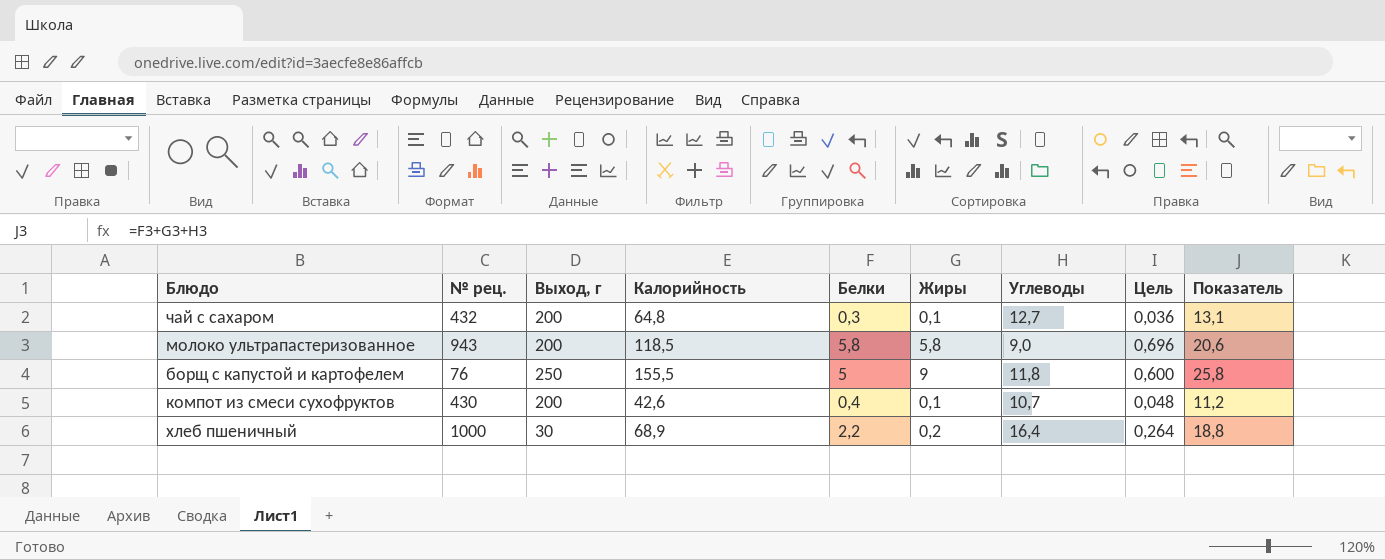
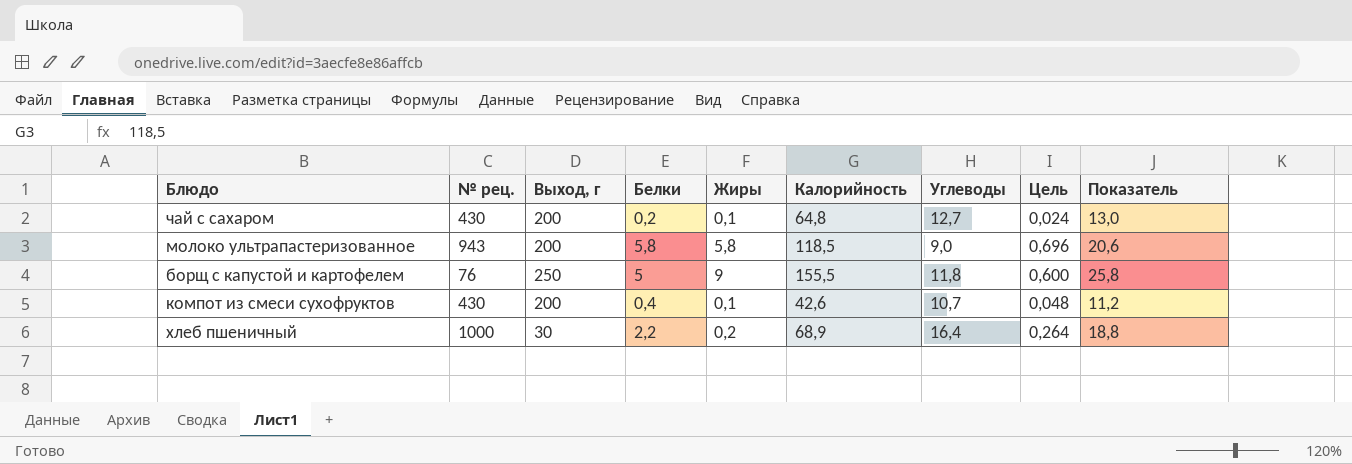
column Калорийность | position: 4 -> 6
чай с сахаром | № рец.: 432 -> 430
чай с сахаром | Белки: 0,3 -> 0,2
чай с сахаром | Цель: 0,036 -> 0,024
чай с сахаром | Показатель: 13,1 -> 13,0

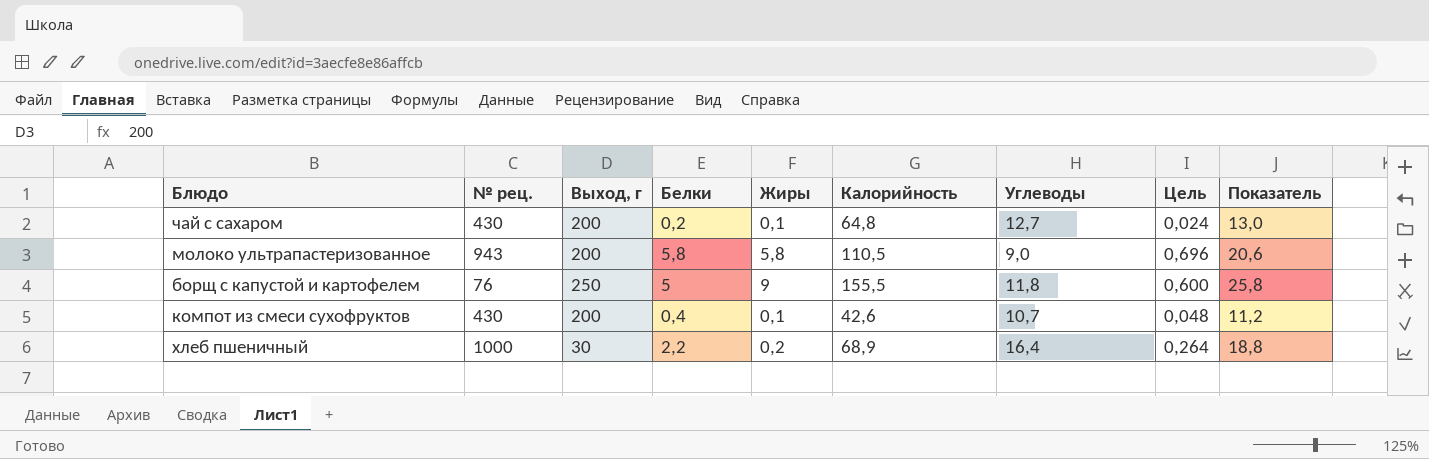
молоко ультрапастеризованное | Калорийность: 118,5 -> 110,5

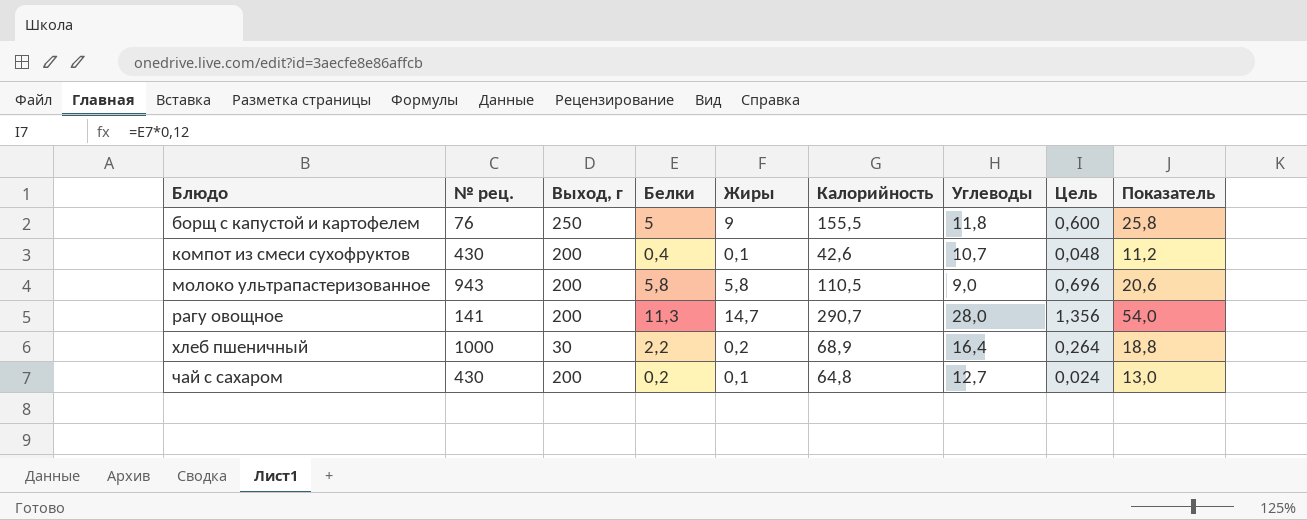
row order: none -> Блюдо ascending
row рагу овощное: none -> 141 | 200 | 11,3 | 14,7 | 290,7 | 28,0 | 1,356 | 54,0

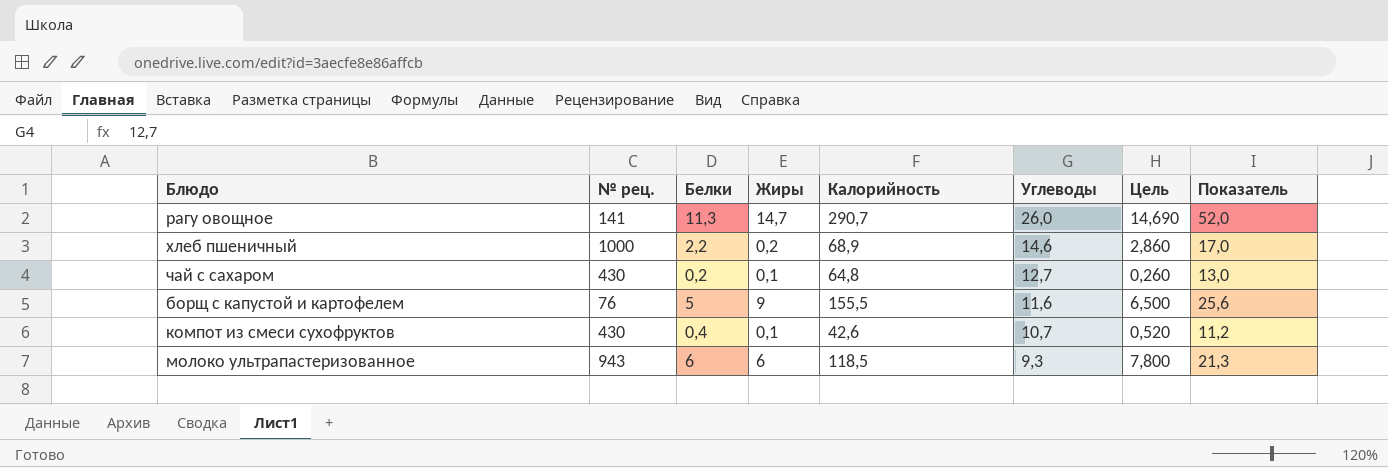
row order: Блюдо ascending -> Углеводы descending
column Выход, г | position: 3 -> none
column Цель | formula: [Белки] * 0,12 -> [Белки] * 1,3
рагу овощное | Углеводы: 28,0 -> 26,0
рагу овощное | Показатель: 54,0 -> 52,0
хлеб пшеничный | Углеводы: 16,4 -> 14,6
хлеб пшеничный | Показатель: 18,8 -> 17,0
борщ с капустой и картофелем | Углеводы: 11,8 -> 11,6
борщ с капустой и картофелем | Показатель: 25,8 -> 25,6
молоко ультрапастеризованное | Белки: 5,8 -> 6
молоко ультрапастеризованное | Жиры: 5,8 -> 6
молоко ультрапастеризованное | Калорийность: 110,5 -> 118,5
молоко ультрапастеризованное | Углеводы: 9,0 -> 9,3
молоко ультрапастеризованное | Показатель: 20,6 -> 21,3

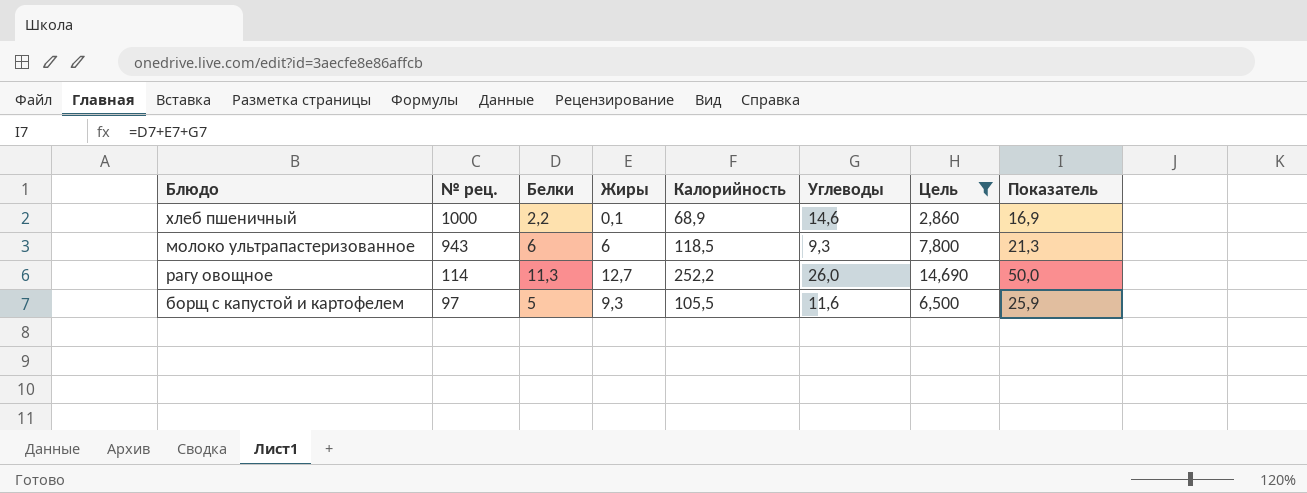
filter: none -> Цель >= 2,860
row order: Углеводы descending -> № рец. descending
хлеб пшеничный | Жиры: 0,2 -> 0,1
хлеб пшеничный | Показатель: 17,0 -> 16,9
рагу овощное | № рец.: 141 -> 114
рагу овощное | Жиры: 14,7 -> 12,7
рагу овощное | Калорийность: 290,7 -> 252,2
рагу овощное | Показатель: 52,0 -> 50,0
борщ с капустой и картофелем | № рец.: 76 -> 97
борщ с капустой и картофелем | Жиры: 9 -> 9,3
борщ с капустой и картофелем | Калорийность: 155,5 -> 105,5
борщ с капустой и картофелем | Показатель: 25,6 -> 25,9

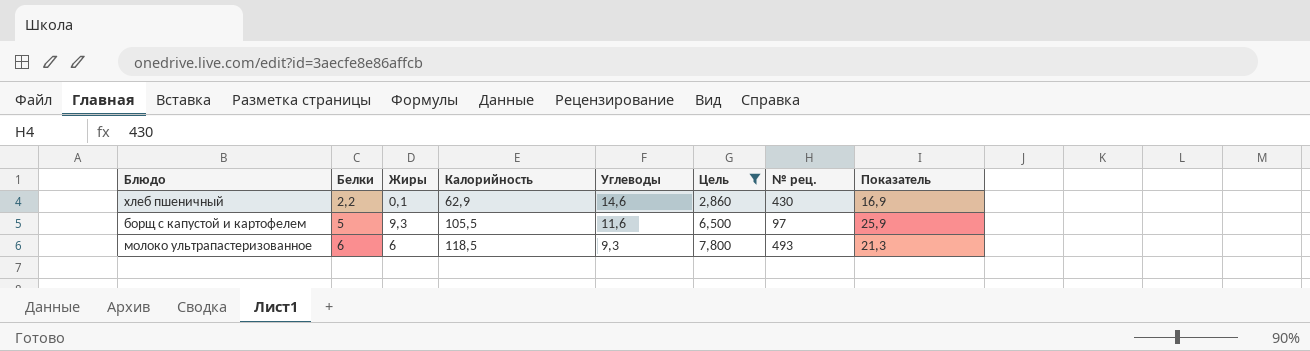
row order: № рец. descending -> Белки ascending
column № рец. | position: 2 -> 7
row рагу овощное: 114 | 11,3 | 12,7 | 252,2 | 26,0 | 14,690 | 50,0 -> none
хлеб пшеничный | Калорийность: 68,9 -> 62,9
хлеб пшеничный | № рец.: 1000 -> 430
молоко ультрапастеризованное | № рец.: 943 -> 493

